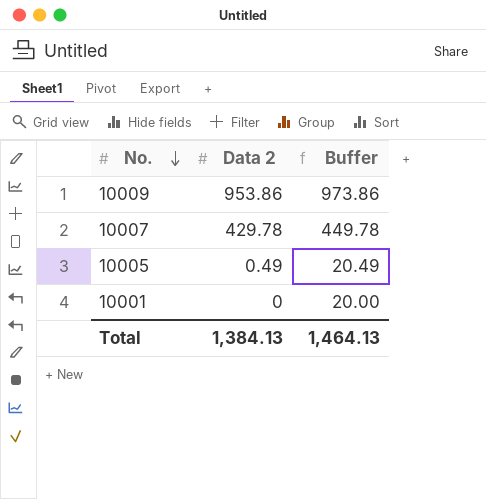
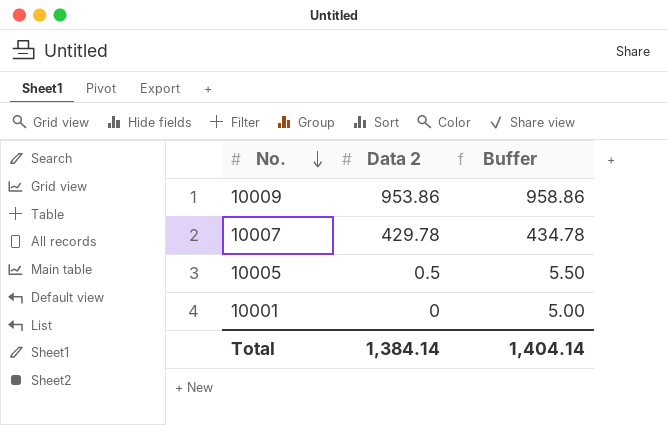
column Buffer | formula: [Data 2] + 20 -> [Data 2] + 5
10005 | Data 2: 0.49 -> 0.5
Total | Data 2: 1,384.13 -> 1,384.14
Total | Buffer: 1,464.13 -> 1,404.14

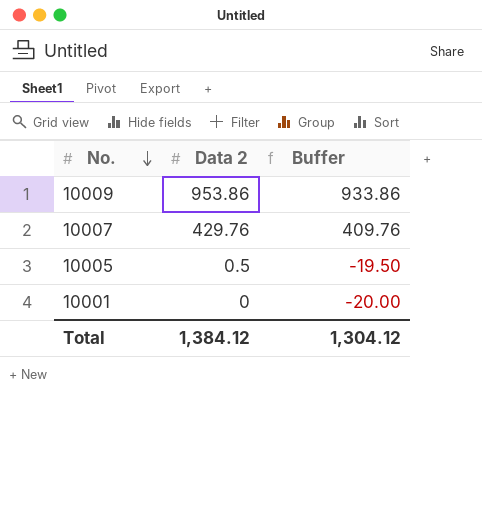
column Buffer | formula: [Data 2] + 5 -> [Data 2] - 20
10007 | Data 2: 429.78 -> 429.76
Total | Data 2: 1,384.14 -> 1,384.12
Total | Buffer: 1,404.14 -> 1,304.12

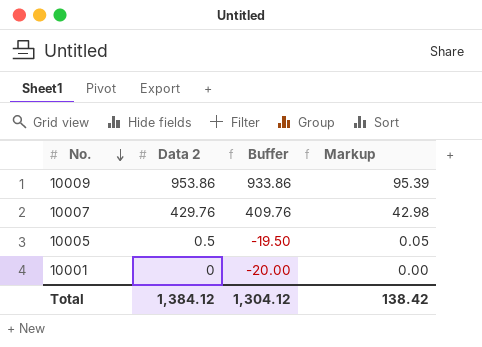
column Markup | formula: none -> [Data 2] * 0.1

